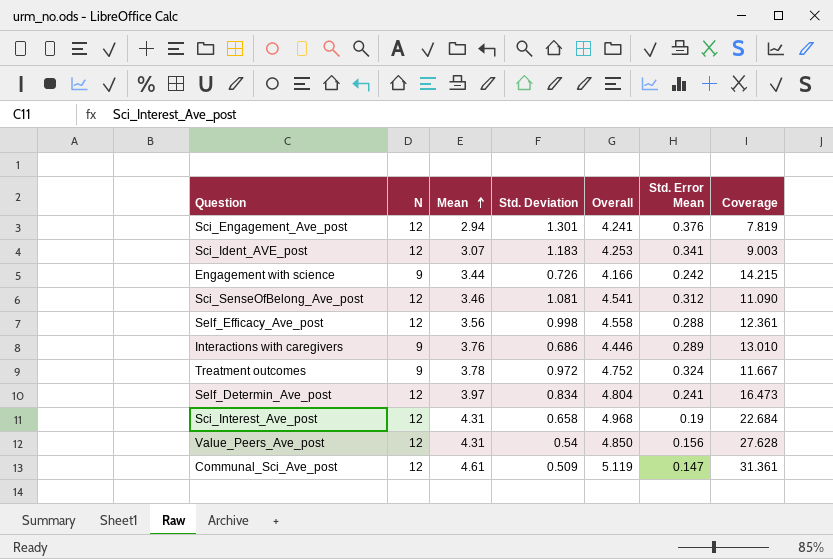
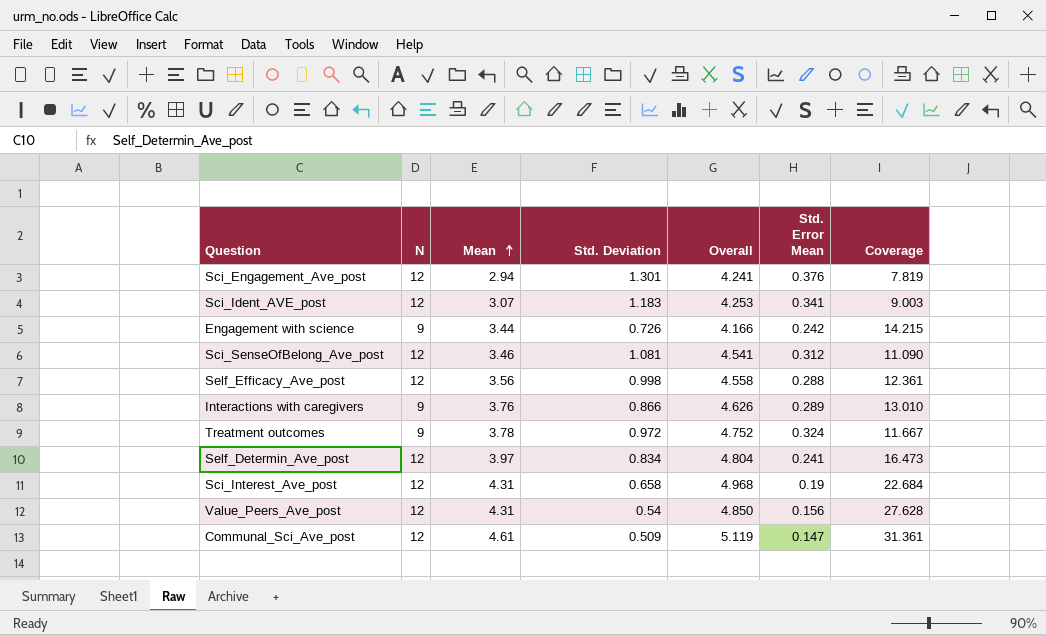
Interactions with caregivers | Std. Deviation: 0.686 -> 0.866
Interactions with caregivers | Overall: 4.446 -> 4.626

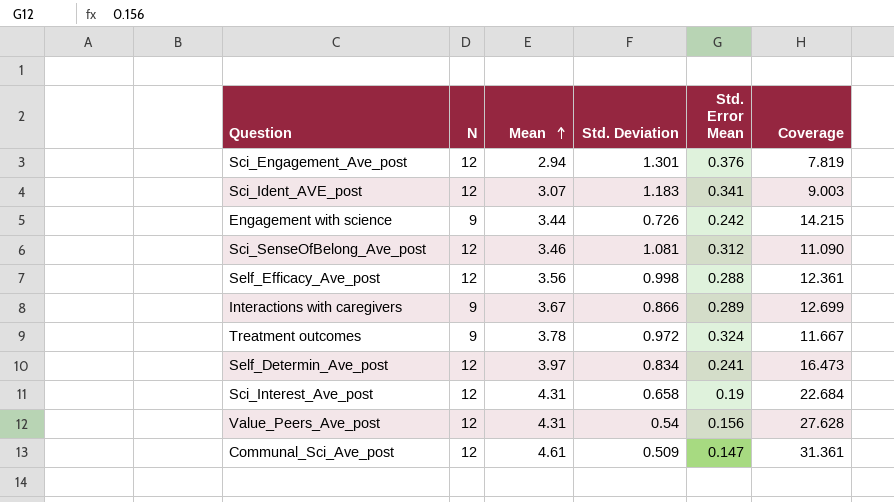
column Overall | formula: [Mean] + [Std. Deviation] -> none
Interactions with caregivers | Mean: 3.76 -> 3.67
Interactions with caregivers | Coverage: 13.010 -> 12.699

